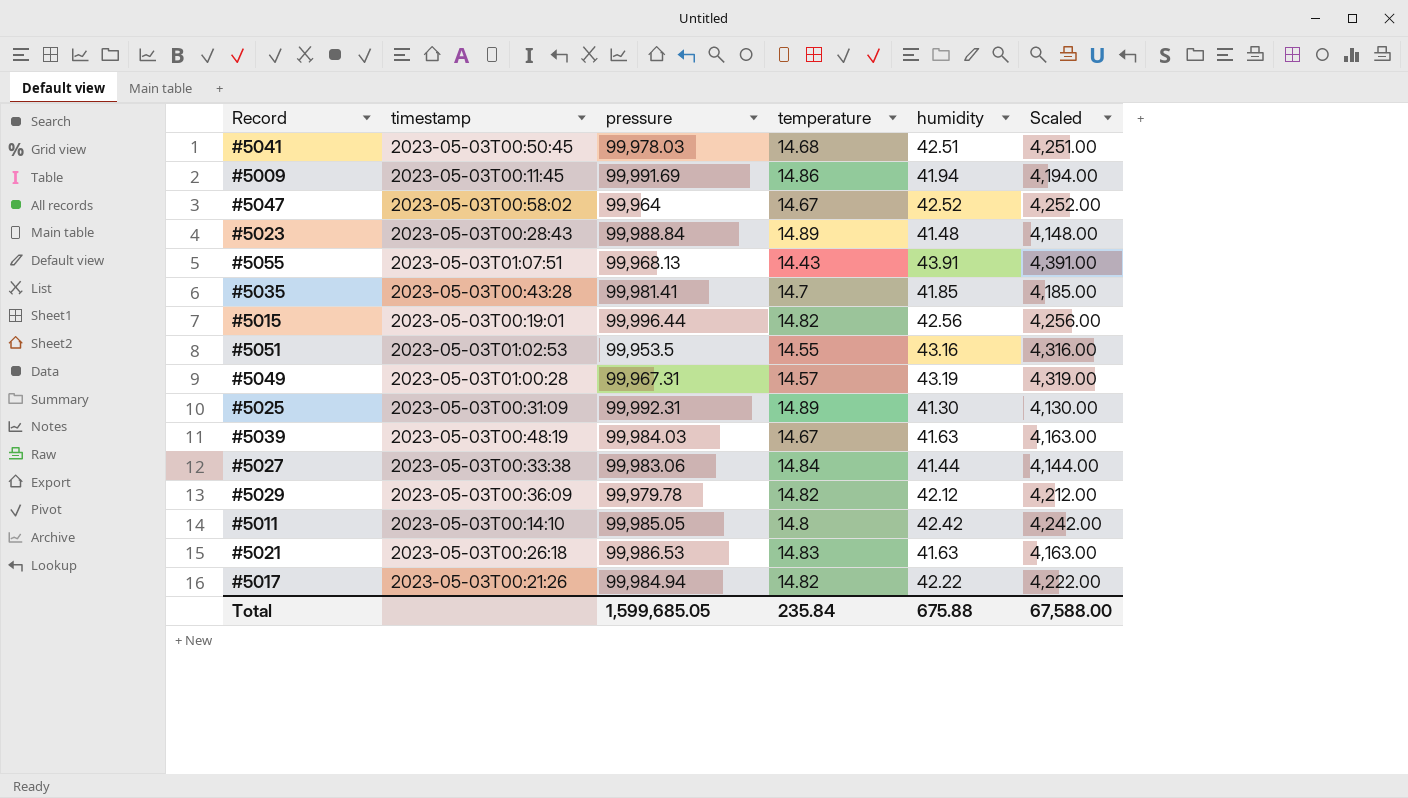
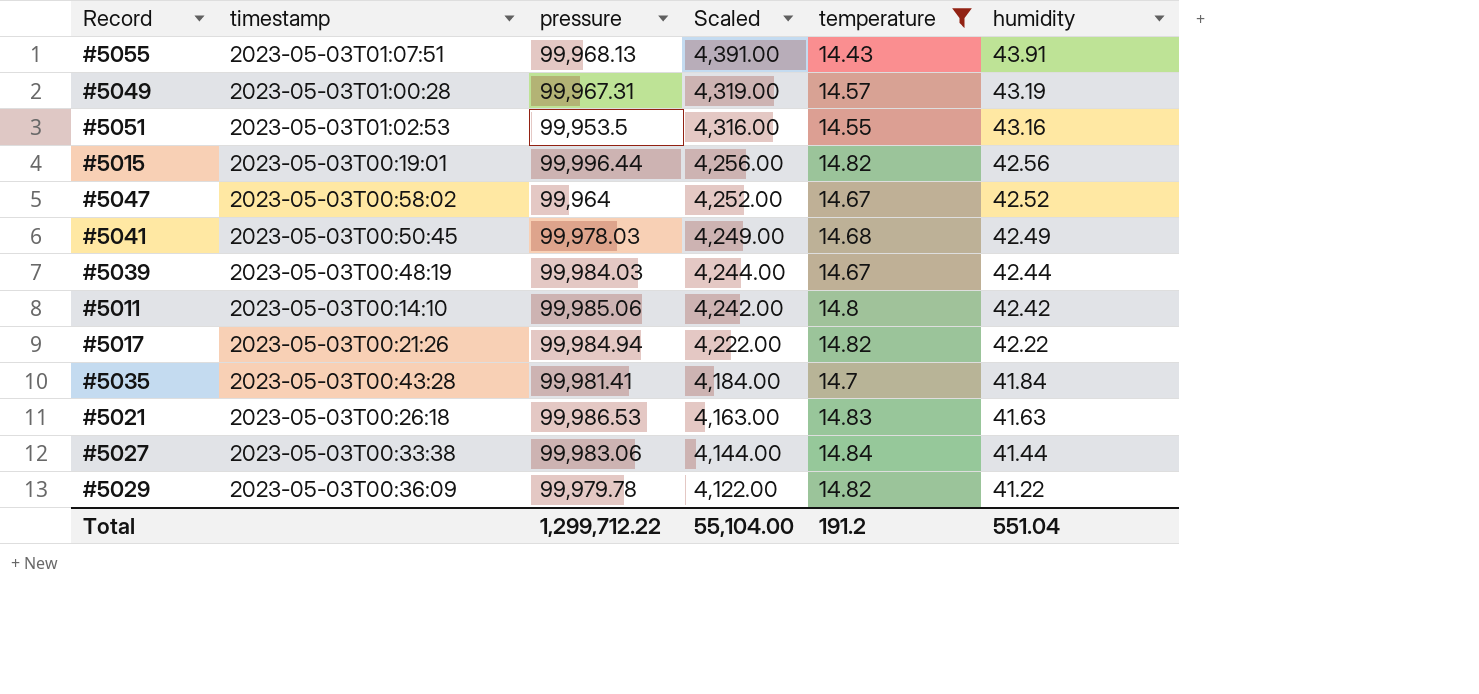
filter: none -> temperature <= 14.84
row order: none -> Scaled descending
column Scaled | position: 6 -> 4
#5041 | Scaled: 4,251.00 -> 4,249.00
#5041 | humidity: 42.51 -> 42.49
#5039 | Scaled: 4,163.00 -> 4,244.00
#5039 | humidity: 41.63 -> 42.44
#5011 | pressure: 99,985.05 -> 99,985.06
#5035 | Scaled: 4,185.00 -> 4,184.00
#5035 | humidity: 41.85 -> 41.84
#5029 | Scaled: 4,212.00 -> 4,122.00
#5029 | humidity: 42.12 -> 41.22
Total | pressure: 1,599,685.05 -> 1,299,712.22
Total | Scaled: 67,588.00 -> 55,104.00
Total | temperature: 235.84 -> 191.2
Total | humidity: 675.88 -> 551.04

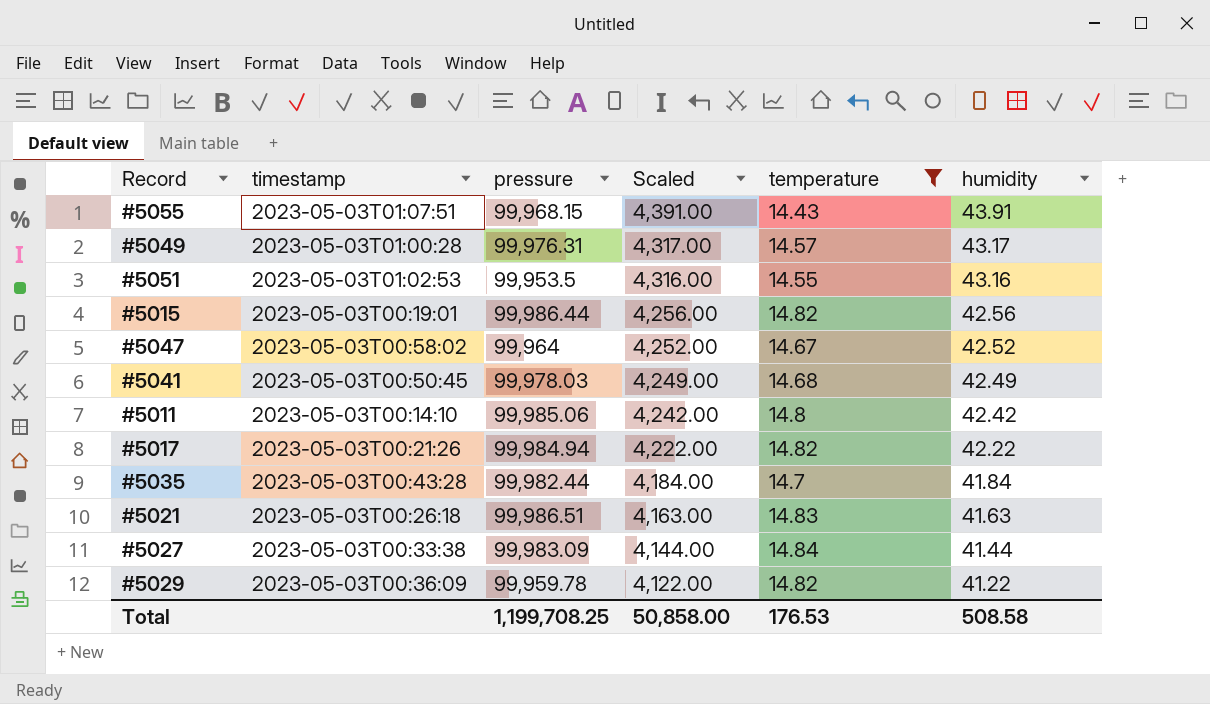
row #5039: 2023-05-03T00:48:19 | 99,984.03 | 4,244.00 | 14.67 | 42.44 -> none
#5055 | pressure: 99,968.13 -> 99,968.15
#5049 | pressure: 99,967.31 -> 99,976.31
#5049 | Scaled: 4,319.00 -> 4,317.00
#5049 | humidity: 43.19 -> 43.17
#5015 | pressure: 99,996.44 -> 99,986.44
#5035 | pressure: 99,981.41 -> 99,982.44
#5021 | pressure: 99,986.53 -> 99,986.51
#5027 | pressure: 99,983.06 -> 99,983.09
#5029 | pressure: 99,979.78 -> 99,959.78
Total | pressure: 1,299,712.22 -> 1,199,708.25
Total | Scaled: 55,104.00 -> 50,858.00
Total | temperature: 191.2 -> 176.53
Total | humidity: 551.04 -> 508.58

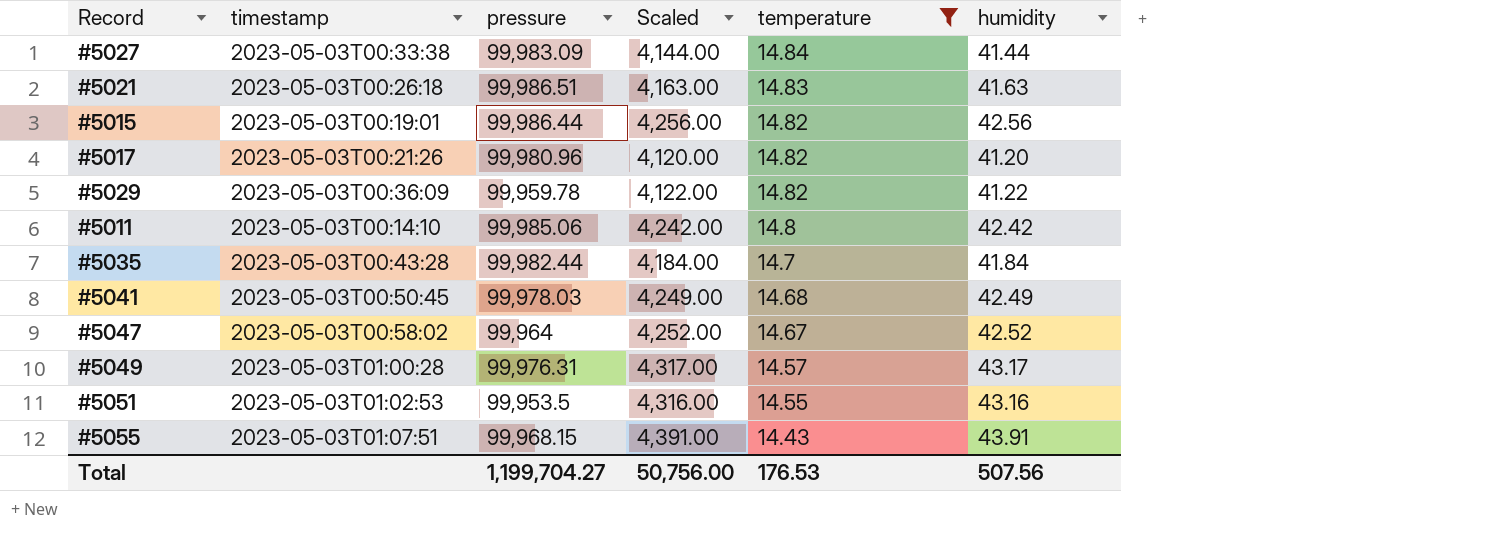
row order: Scaled descending -> temperature descending
#5017 | pressure: 99,984.94 -> 99,980.96
#5017 | Scaled: 4,222.00 -> 4,120.00
#5017 | humidity: 42.22 -> 41.20
Total | pressure: 1,199,708.25 -> 1,199,704.27
Total | Scaled: 50,858.00 -> 50,756.00
Total | humidity: 508.58 -> 507.56

